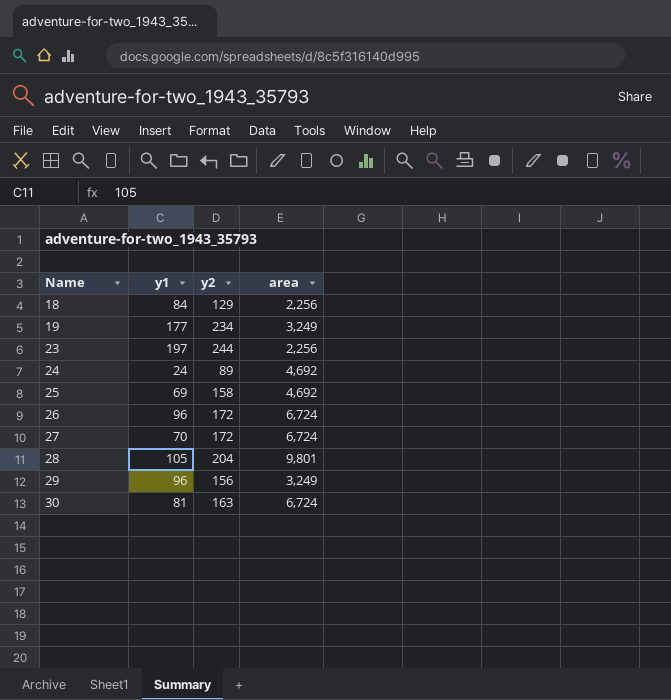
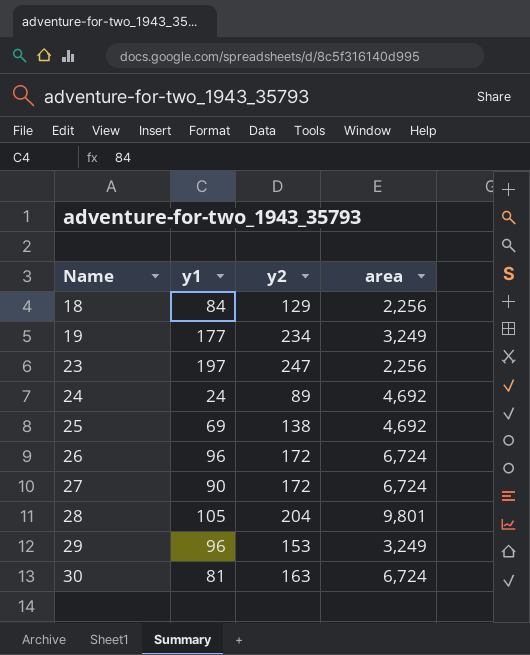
23 | y2: 244 -> 247
25 | y2: 158 -> 138
27 | y1: 70 -> 90
29 | y2: 156 -> 153

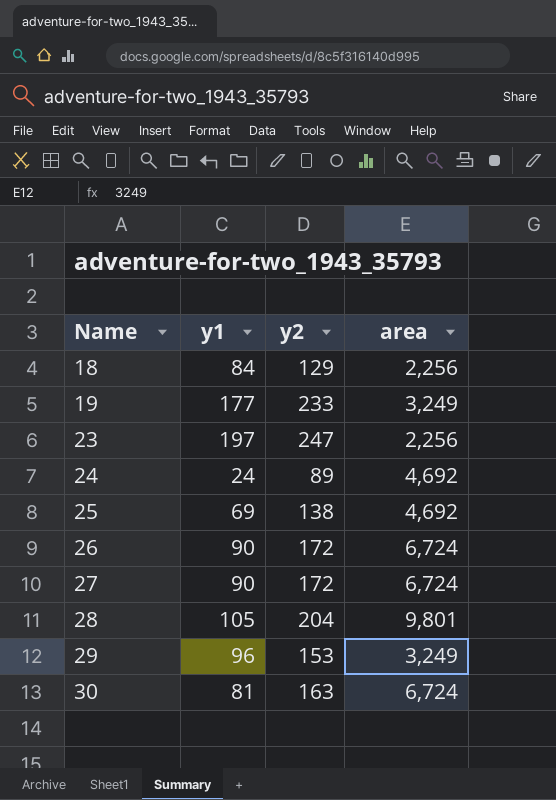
19 | y2: 234 -> 233
26 | y1: 96 -> 90

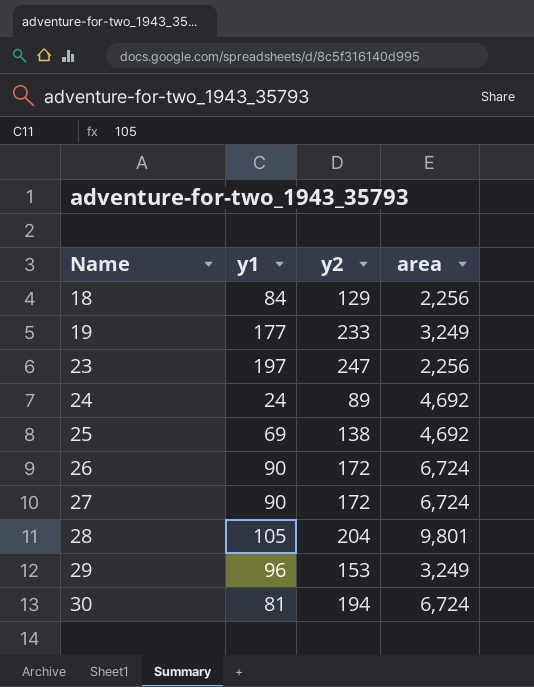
30 | y2: 163 -> 194

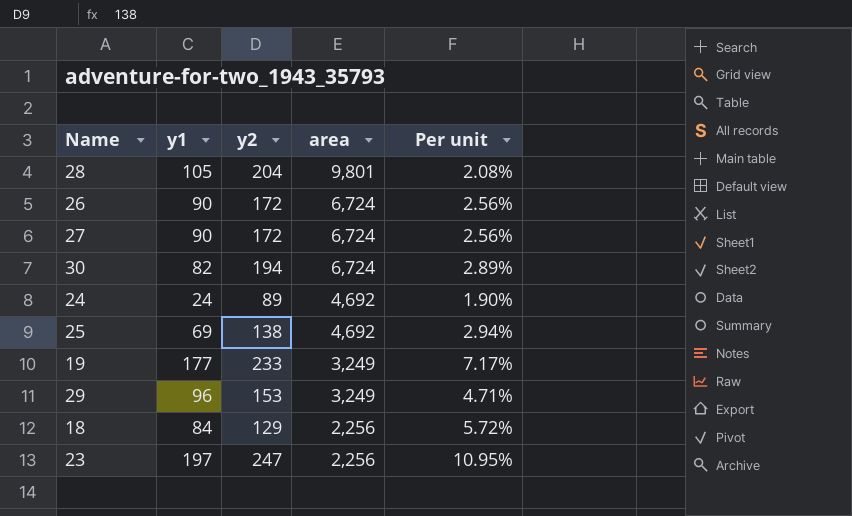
row order: Name ascending -> area descending
column Per unit | formula: none -> [y2] / [area]
30 | y1: 81 -> 82

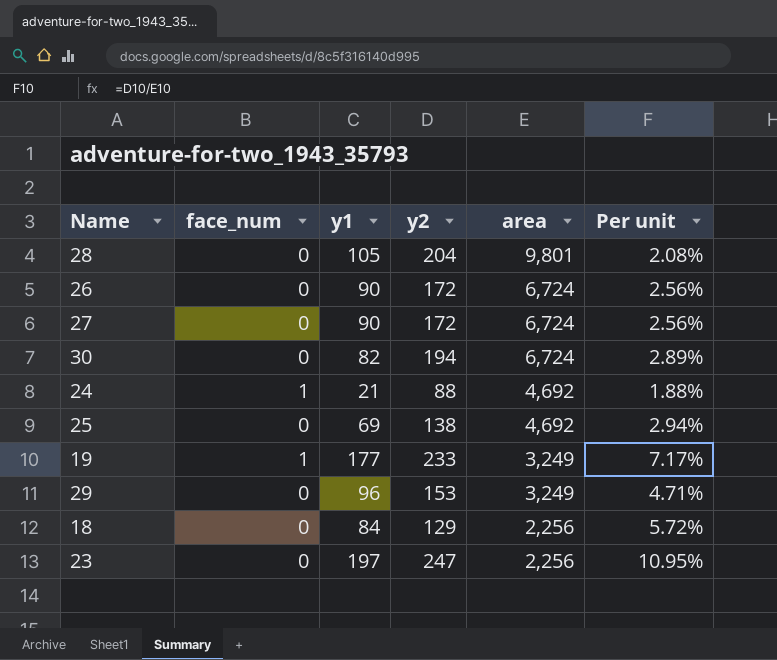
column face_num | position: none -> 2
24 | y1: 24 -> 21
24 | y2: 89 -> 88
24 | Per unit: 1.90% -> 1.88%

